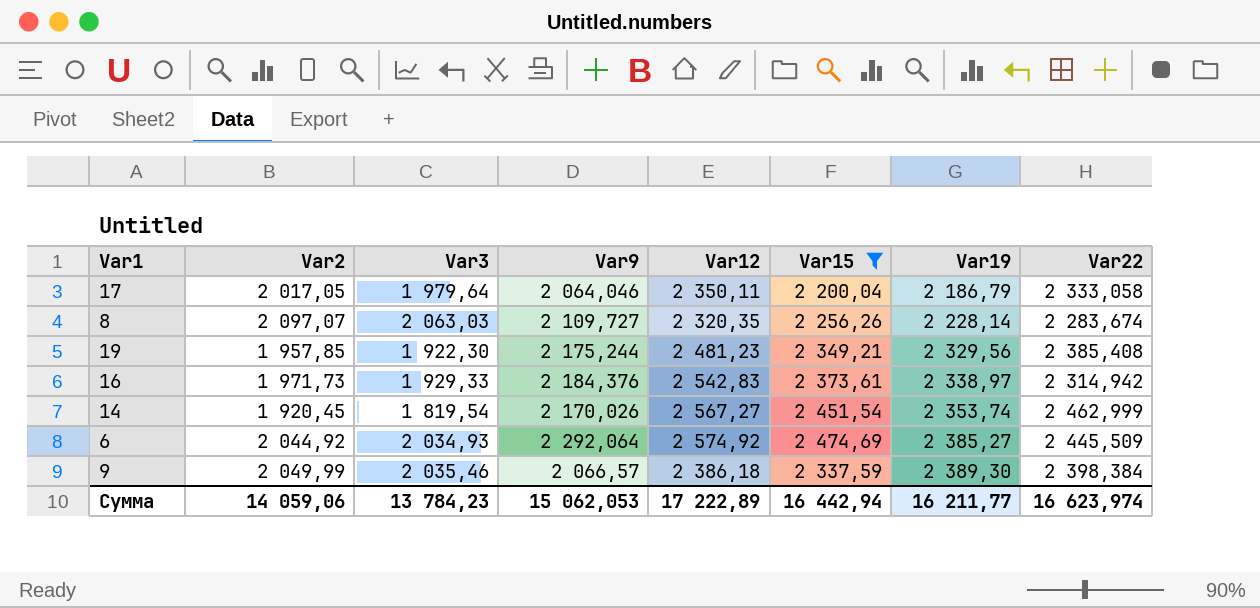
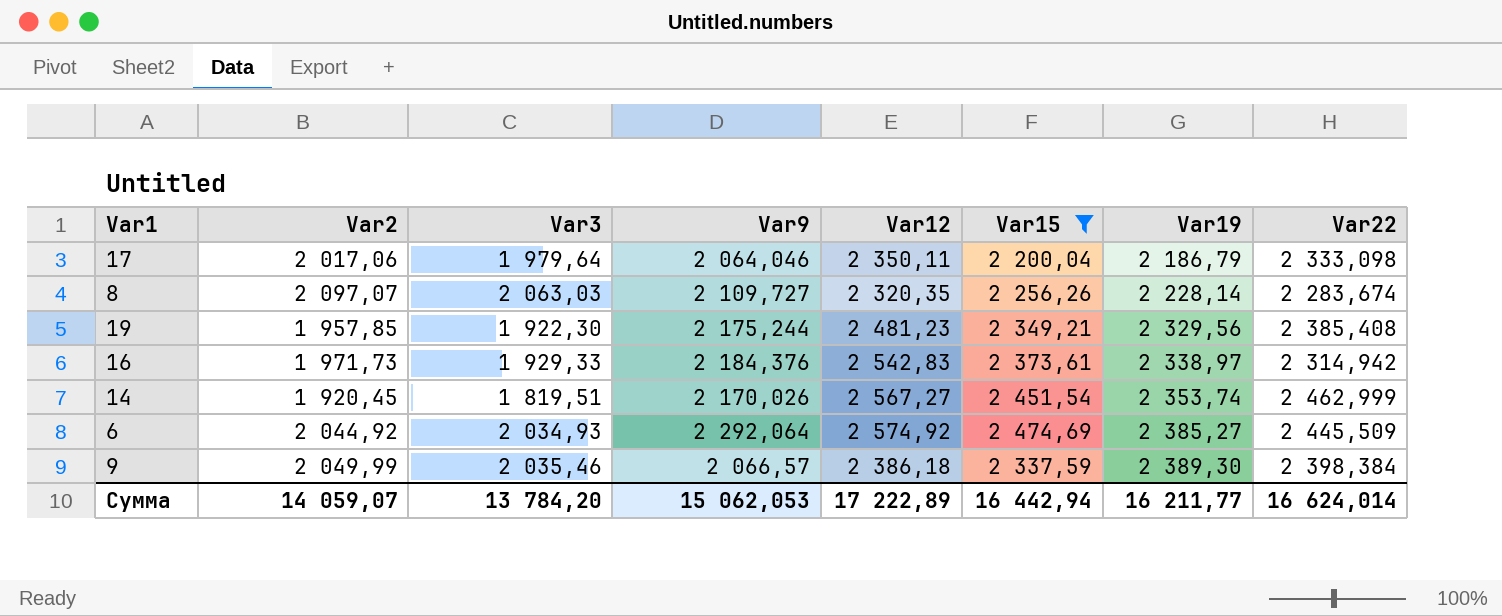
17 | Var2: 2 017,05 -> 2 017,06
17 | Var22: 2 333,058 -> 2 333,098
14 | Var3: 1 819,54 -> 1 819,51
Сумма | Var2: 14 059,06 -> 14 059,07
Сумма | Var3: 13 784,23 -> 13 784,20
Сумма | Var22: 16 623,974 -> 16 624,014

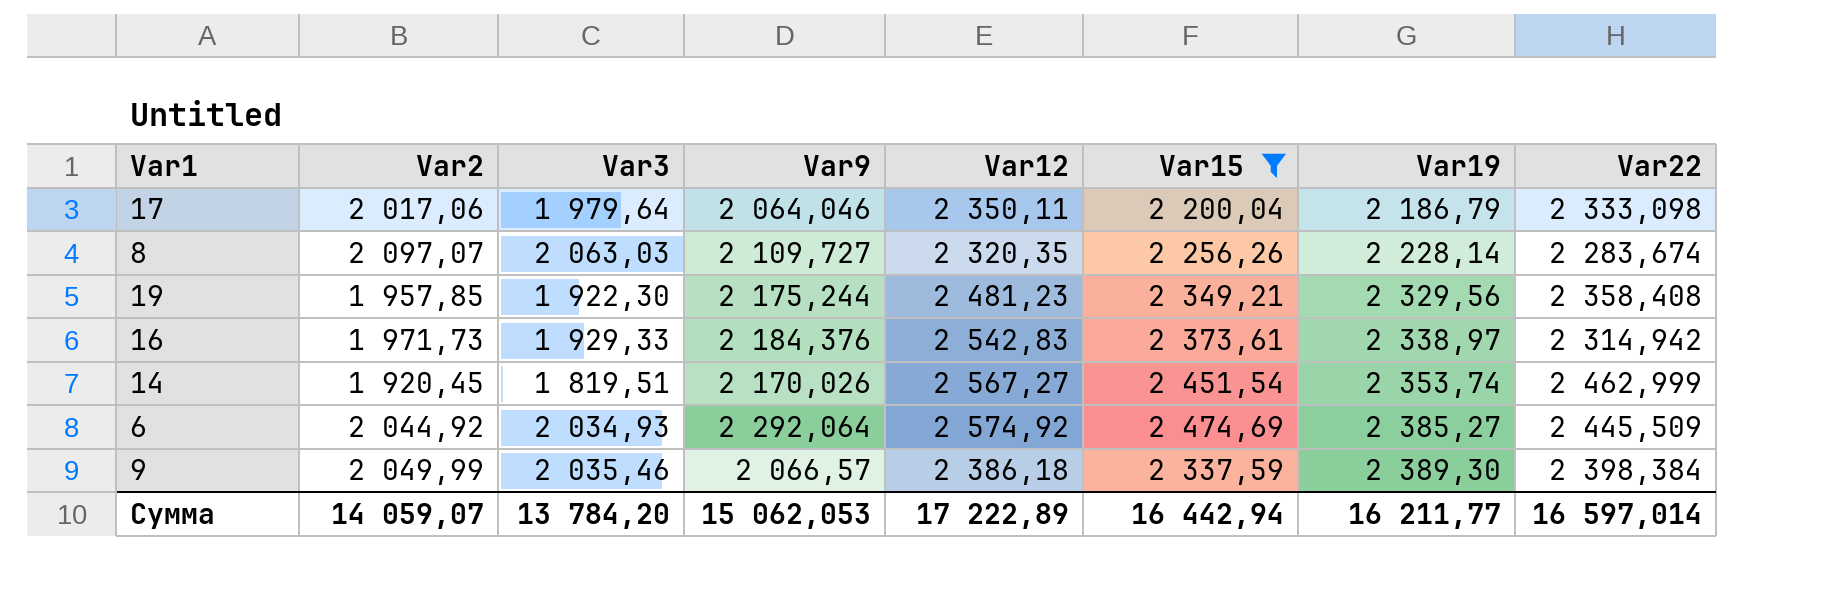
19 | Var22: 2 385,408 -> 2 358,408
Сумма | Var22: 16 624,014 -> 16 597,014

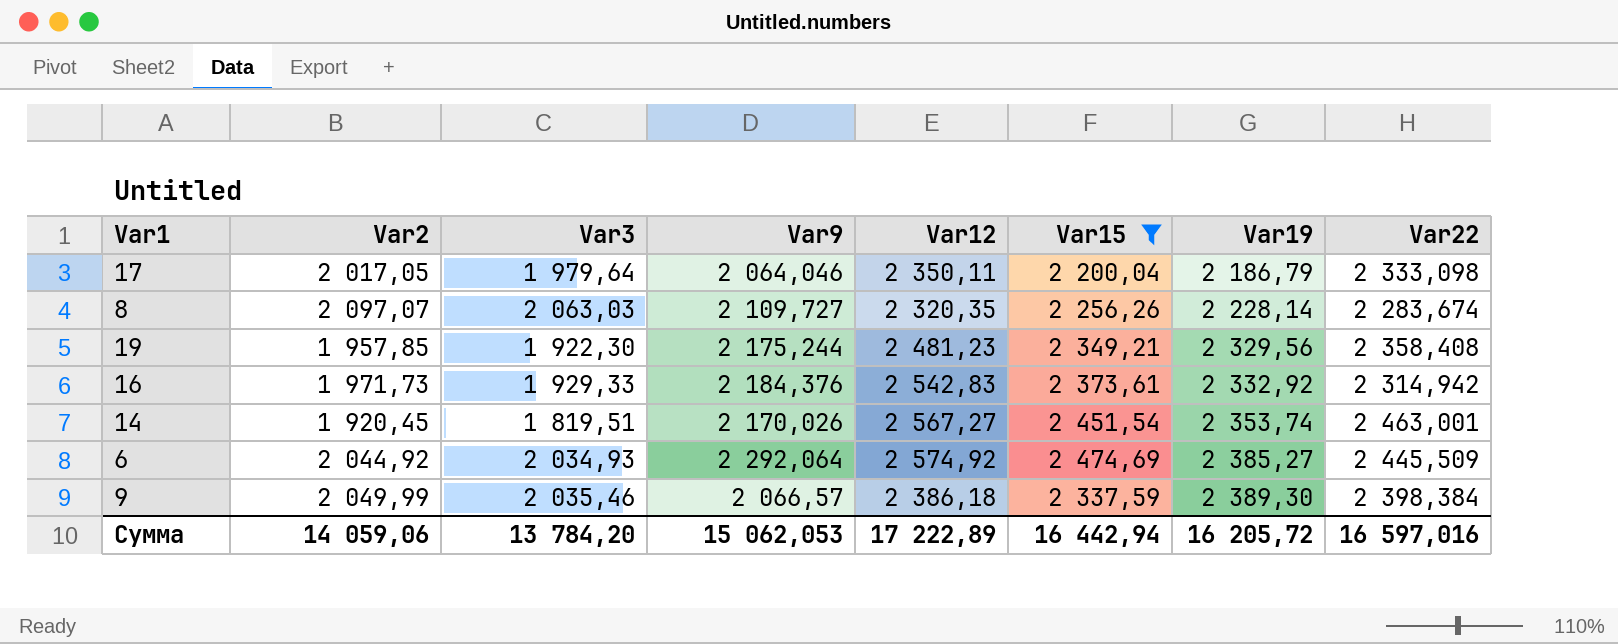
17 | Var2: 2 017,06 -> 2 017,05
16 | Var19: 2 338,97 -> 2 332,92
14 | Var22: 2 462,999 -> 2 463,001
Сумма | Var2: 14 059,07 -> 14 059,06
Сумма | Var19: 16 211,77 -> 16 205,72
Сумма | Var22: 16 597,014 -> 16 597,016

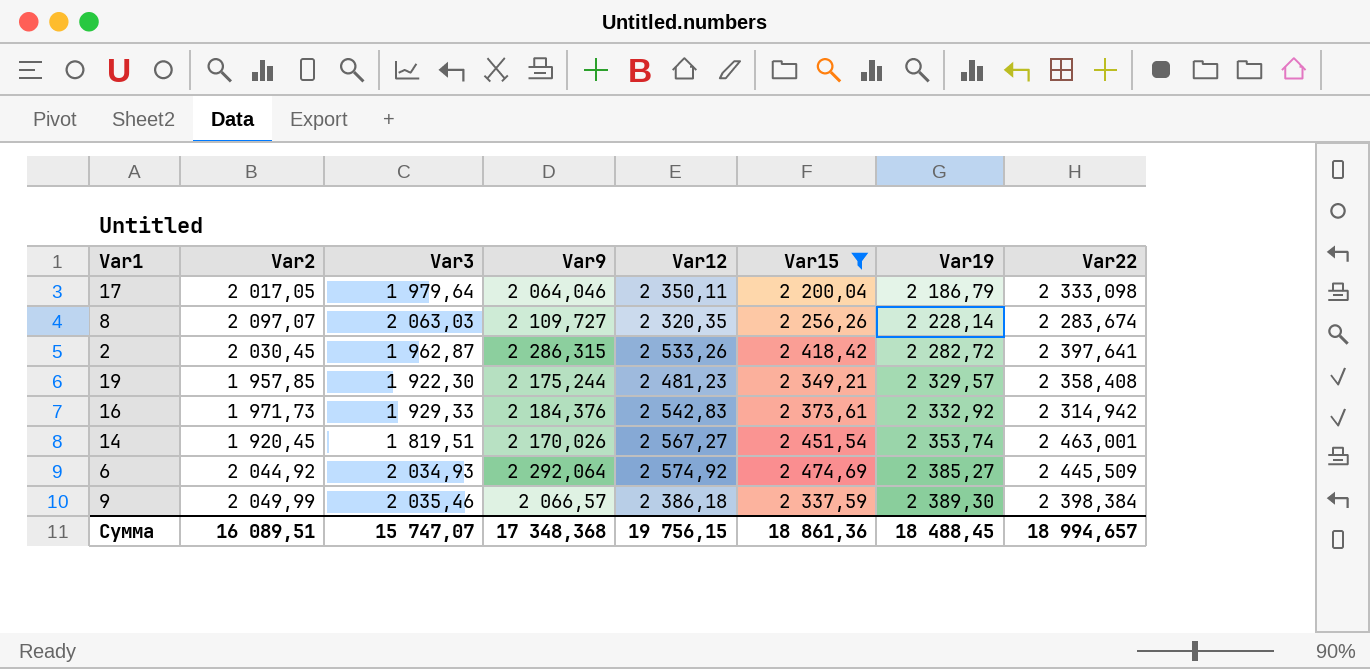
row 2: none -> 2 030,45 | 1 962,87 | 2 286,315 | 2 533,26 | 2 418,42 | 2 282,72 | 2 397,641
19 | Var19: 2 329,56 -> 2 329,57
Сумма | Var2: 14 059,06 -> 16 089,51
Сумма | Var3: 13 784,20 -> 15 747,07
Сумма | Var9: 15 062,053 -> 17 348,368
Сумма | Var12: 17 222,89 -> 19 756,15
Сумма | Var15: 16 442,94 -> 18 861,36
Сумма | Var19: 16 205,72 -> 18 488,45
Сумма | Var22: 16 597,016 -> 18 994,657

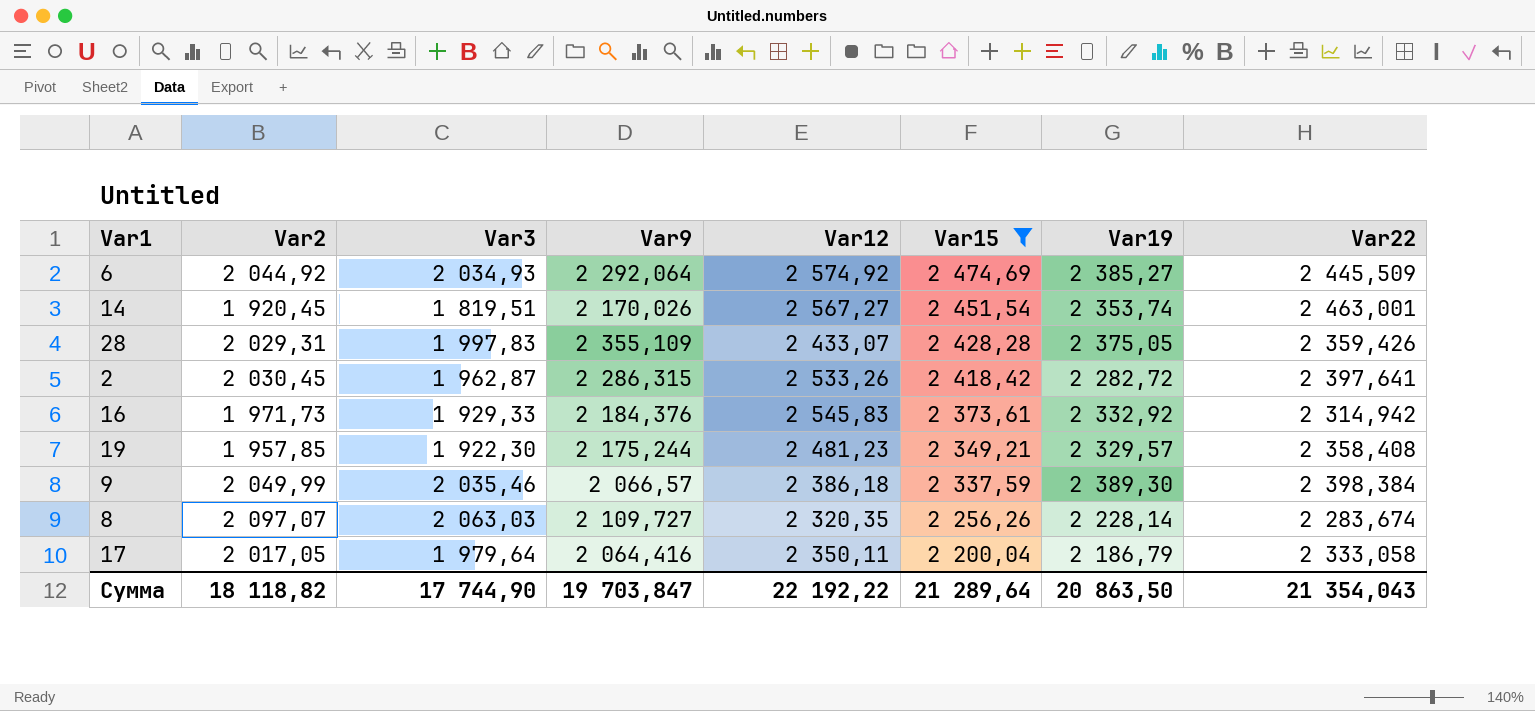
row order: Var19 ascending -> Var15 descending
row 28: none -> 2 029,31 | 1 997,83 | 2 355,109 | 2 433,07 | 2 428,28 | 2 375,05 | 2 359,426
16 | Var12: 2 542,83 -> 2 545,83
17 | Var9: 2 064,046 -> 2 064,416
17 | Var22: 2 333,098 -> 2 333,058
Сумма | Var2: 16 089,51 -> 18 118,82
Сумма | Var3: 15 747,07 -> 17 744,90
Сумма | Var9: 17 348,368 -> 19 703,847
Сумма | Var12: 19 756,15 -> 22 192,22
Сумма | Var15: 18 861,36 -> 21 289,64
Сумма | Var19: 18 488,45 -> 20 863,50
Сумма | Var22: 18 994,657 -> 21 354,043

